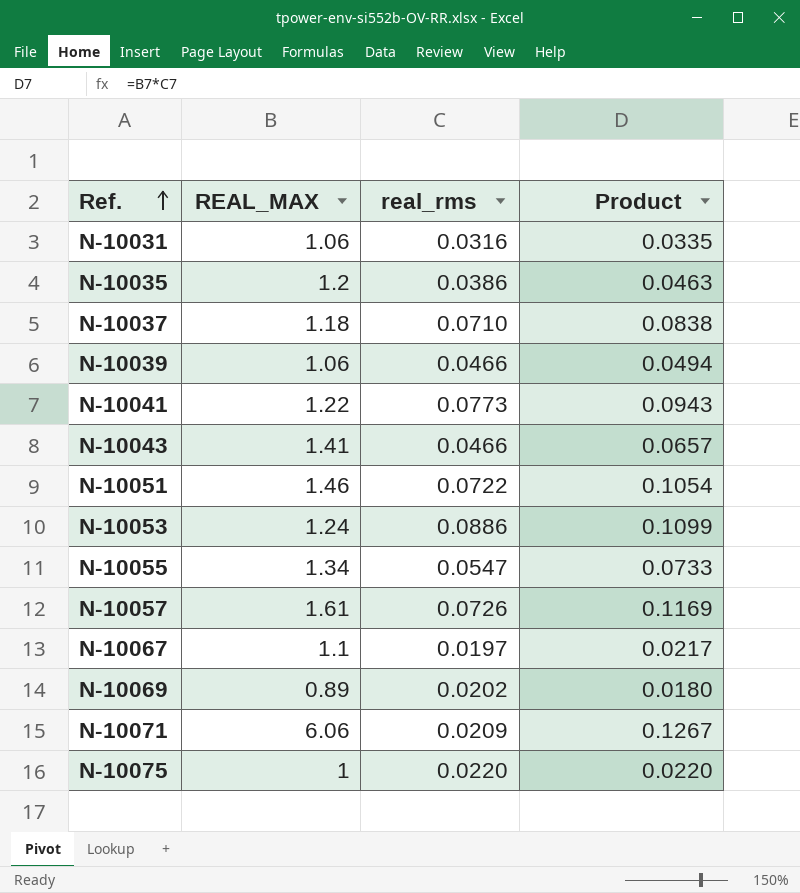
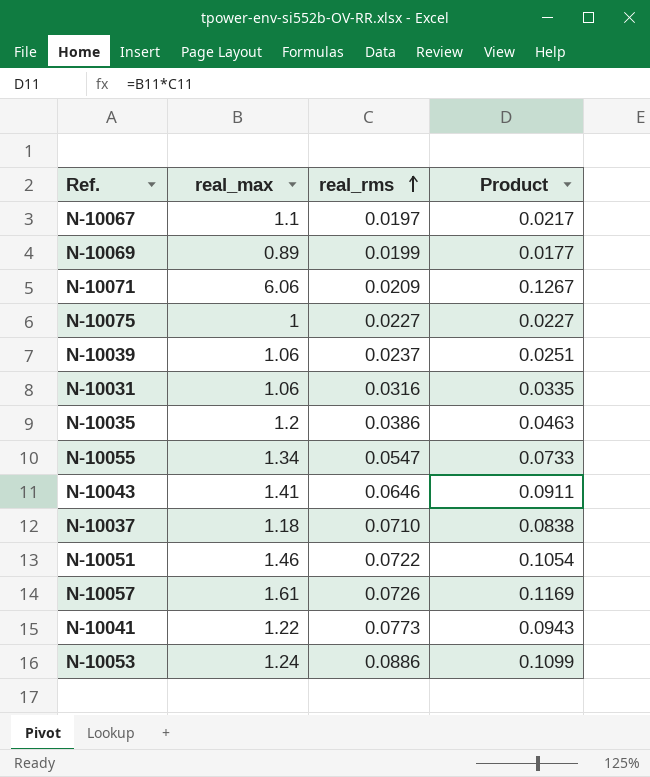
row order: Ref. ascending -> real_rms ascending
column name: REAL_MAX -> real_max
N-10069 | real_rms: 0.0202 -> 0.0199
N-10069 | Product: 0.0180 -> 0.0177
N-10075 | real_rms: 0.0220 -> 0.0227
N-10075 | Product: 0.0220 -> 0.0227
N-10039 | real_rms: 0.0466 -> 0.0237
N-10039 | Product: 0.0494 -> 0.0251
N-10043 | real_rms: 0.0466 -> 0.0646
N-10043 | Product: 0.0657 -> 0.0911

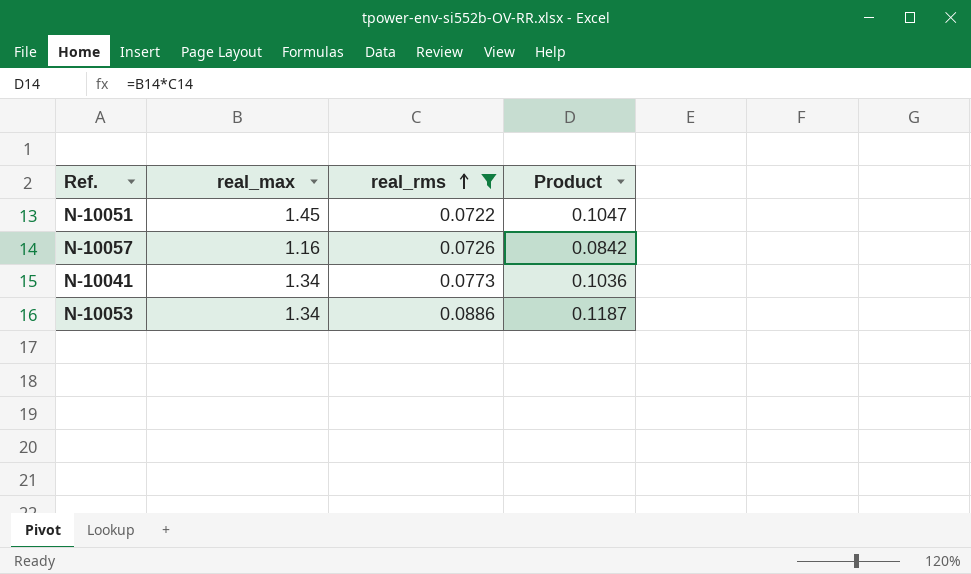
filter: none -> real_rms >= 0.0722
N-10051 | real_max: 1.46 -> 1.45
N-10051 | Product: 0.1054 -> 0.1047
N-10057 | real_max: 1.61 -> 1.16
N-10057 | Product: 0.1169 -> 0.0842
N-10041 | real_max: 1.22 -> 1.34
N-10041 | Product: 0.0943 -> 0.1036
N-10053 | real_max: 1.24 -> 1.34
N-10053 | Product: 0.1099 -> 0.1187

